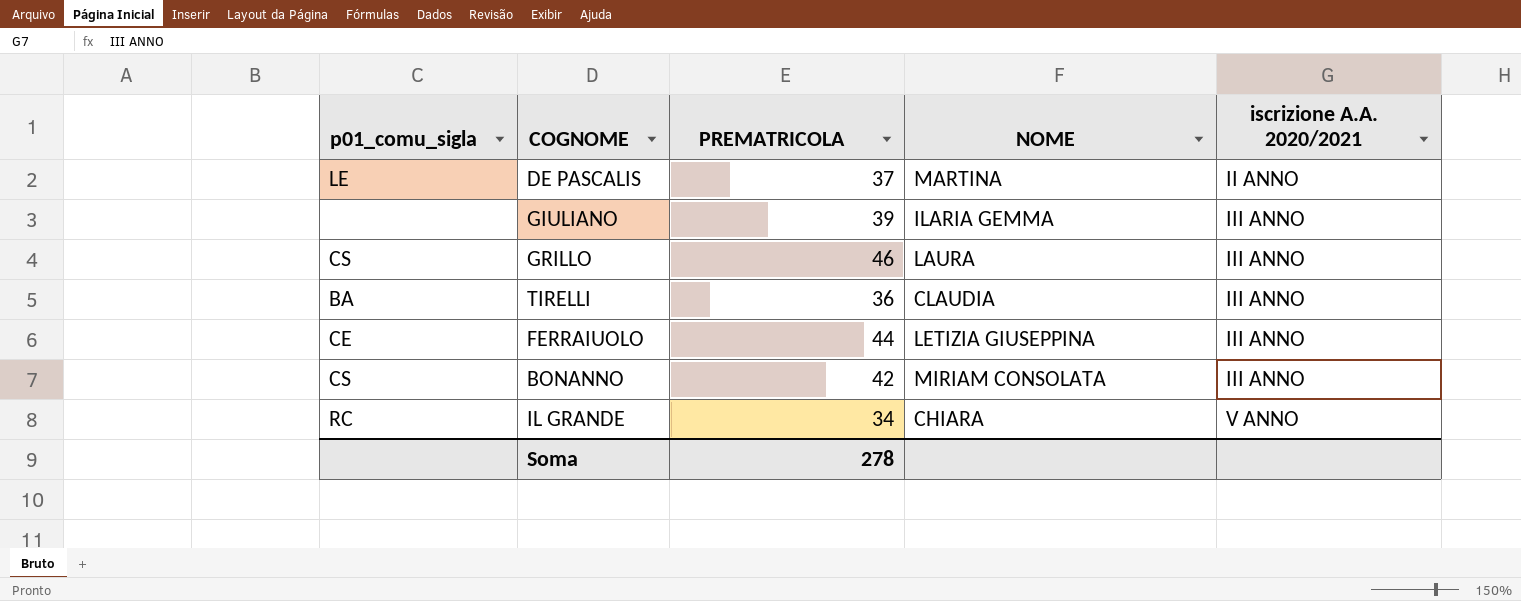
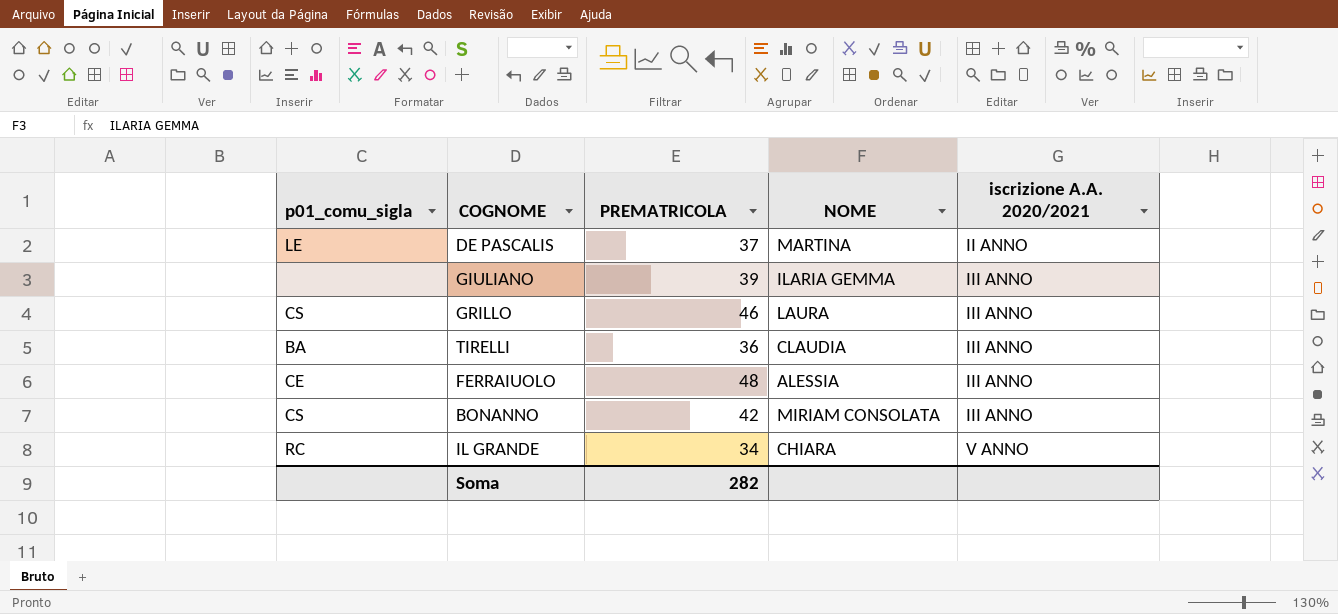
FERRAIUOLO | PREMATRICOLA: 44 -> 48
FERRAIUOLO | NOME: LETIZIA GIUSEPPINA -> ALESSIA
Soma | PREMATRICOLA: 278 -> 282

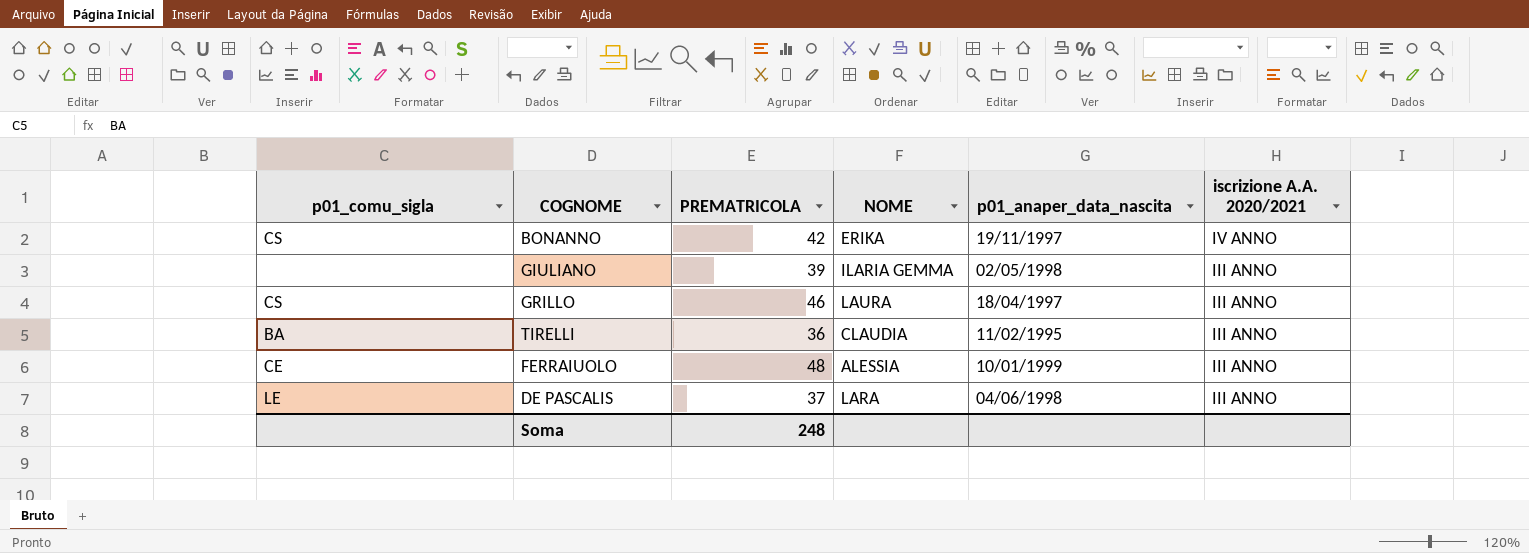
row order: iscrizione A.A. 2020/2021 ascending -> iscrizione A.A. 2020/2021 descending
column p01_anaper_data_nascita | position: none -> 5
row IL GRANDE: RC | 34 | CHIARA | V ANNO -> none
BONANNO | NOME: MIRIAM CONSOLATA -> ERIKA
BONANNO | iscrizione A.A. 2020/2021: III ANNO -> IV ANNO
DE PASCALIS | NOME: MARTINA -> LARA
DE PASCALIS | iscrizione A.A. 2020/2021: II ANNO -> III ANNO
Soma | PREMATRICOLA: 282 -> 248

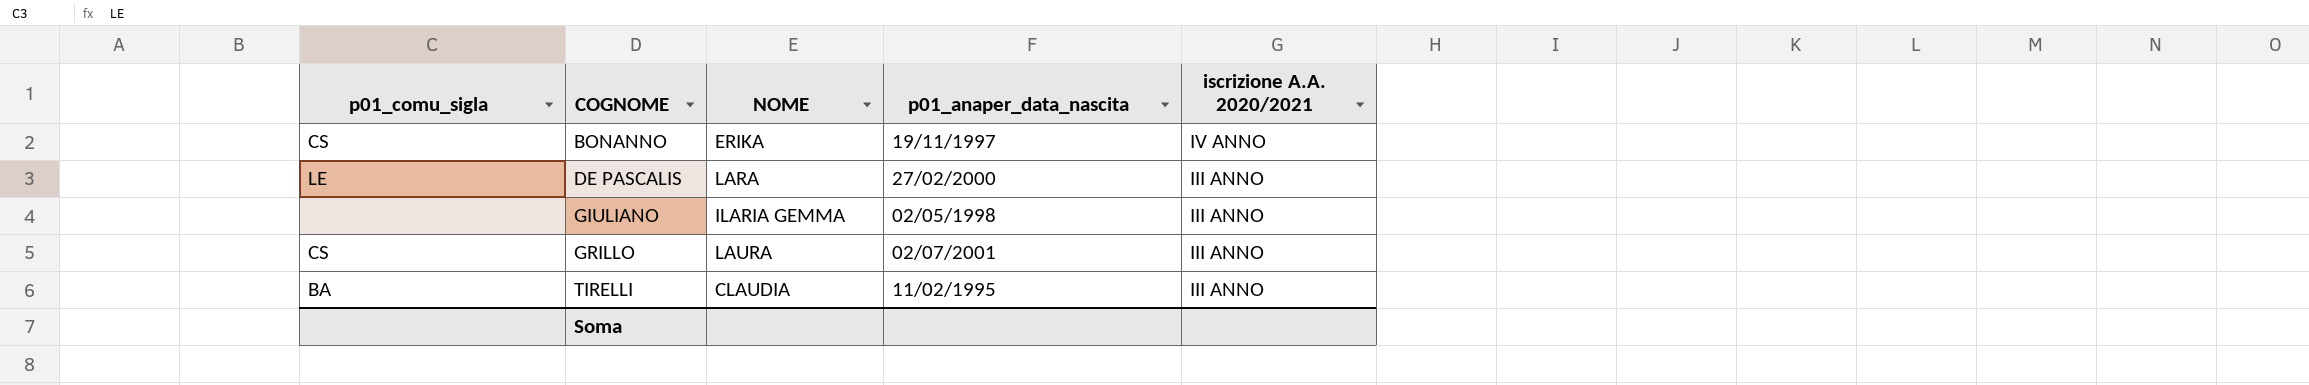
row order: iscrizione A.A. 2020/2021 descending -> COGNOME ascending
column PREMATRICOLA | position: 3 -> none
row FERRAIUOLO: CE | 48 | ALESSIA | 10/01/1999 | III ANNO -> none
DE PASCALIS | p01_anaper_data_nascita: 04/06/1998 -> 27/02/2000
GRILLO | p01_anaper_data_nascita: 18/04/1997 -> 02/07/2001

